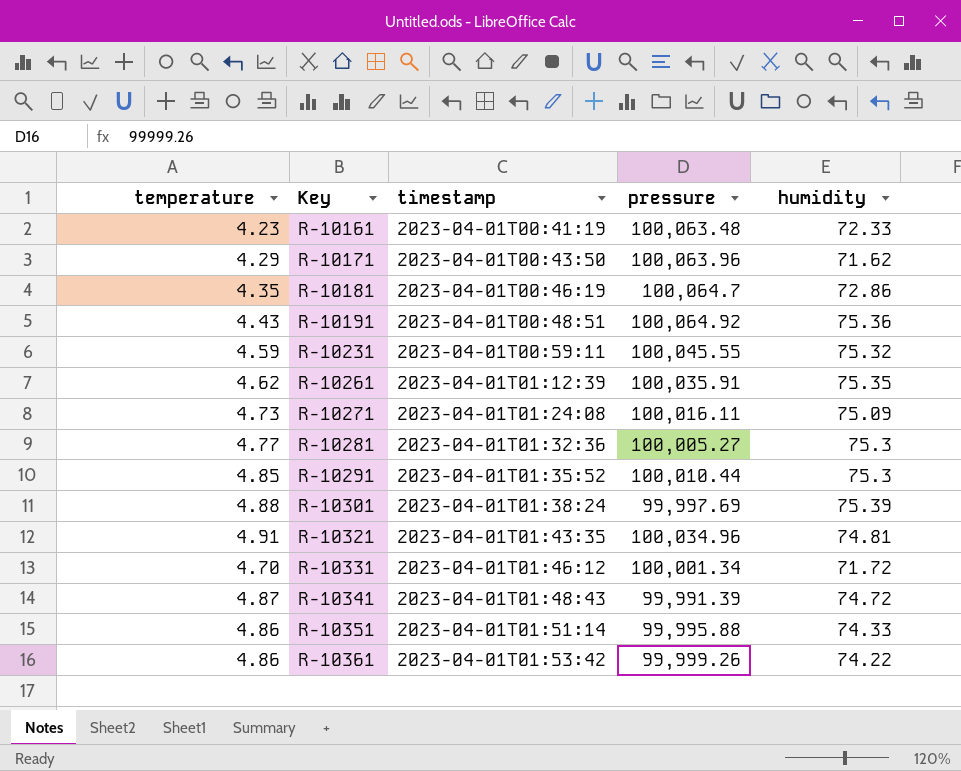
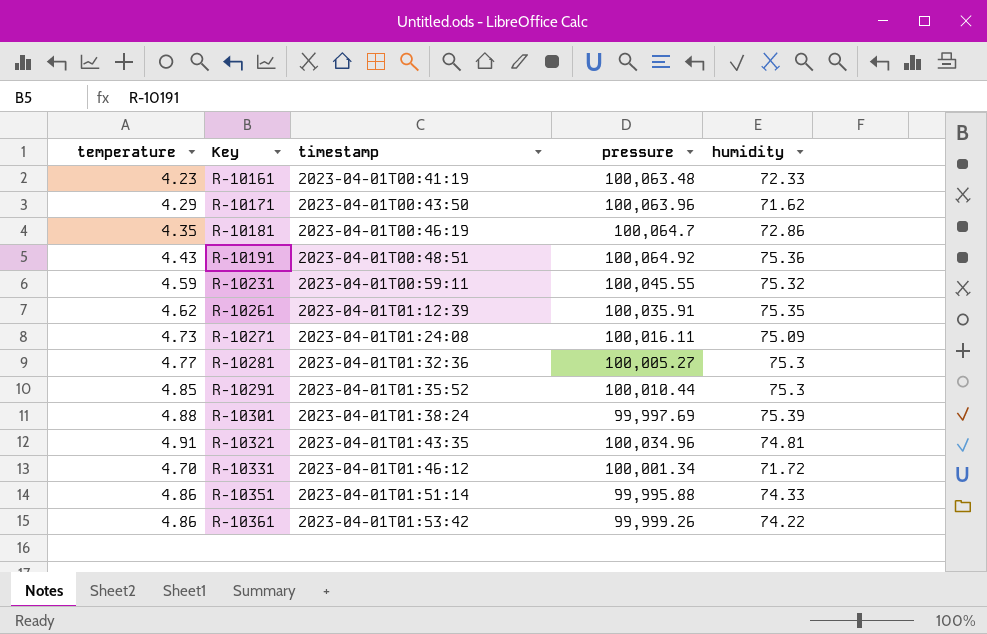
row R-10341: 4.87 | 2023-04-01T01:48:43 | 99,991.39 | 74.72 -> none

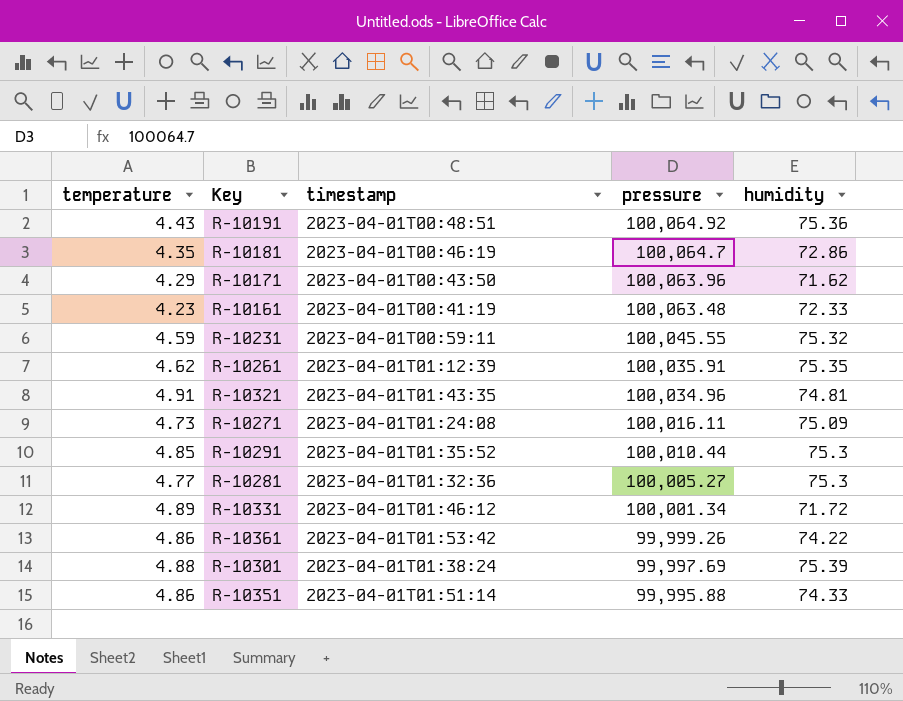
row order: Key ascending -> pressure descending
R-10331 | temperature: 4.70 -> 4.89

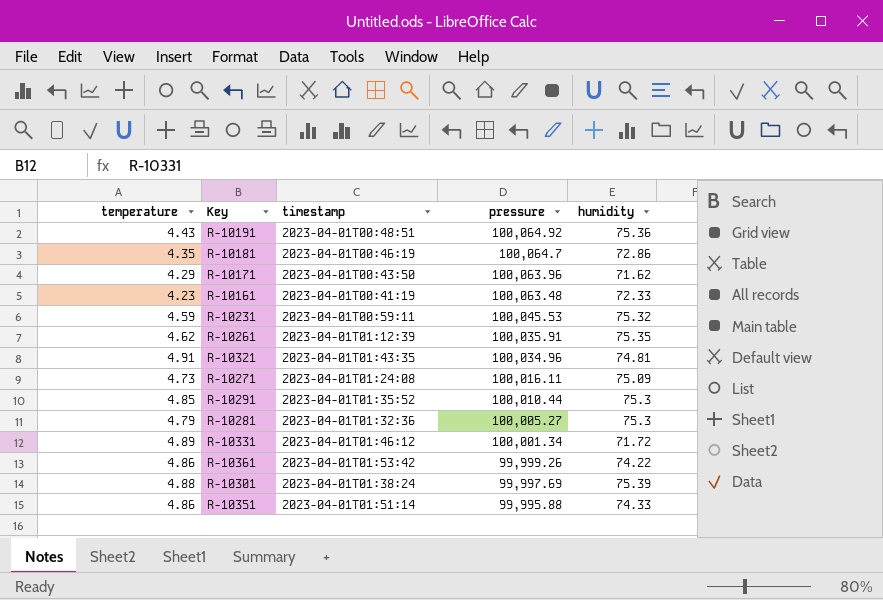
R-10231 | pressure: 100,045.55 -> 100,045.53
R-10281 | temperature: 4.77 -> 4.79

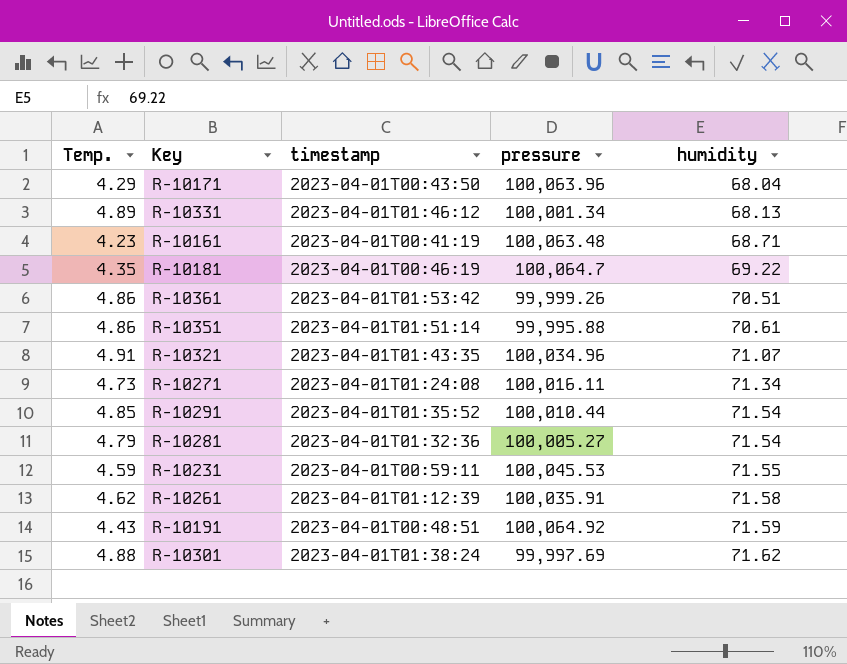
row order: pressure descending -> humidity ascending
column name: temperature -> Temp.
R-10171 | humidity: 71.62 -> 68.04
R-10331 | humidity: 71.72 -> 68.13
R-10161 | humidity: 72.33 -> 68.71
R-10181 | humidity: 72.86 -> 69.22
R-10361 | humidity: 74.22 -> 70.51
R-10351 | humidity: 74.33 -> 70.61
R-10321 | humidity: 74.81 -> 71.07
R-10271 | humidity: 75.09 -> 71.34
R-10291 | humidity: 75.3 -> 71.54
R-10281 | humidity: 75.3 -> 71.54
R-10231 | humidity: 75.32 -> 71.55
R-10261 | humidity: 75.35 -> 71.58
R-10191 | humidity: 75.36 -> 71.59
R-10301 | humidity: 75.39 -> 71.62

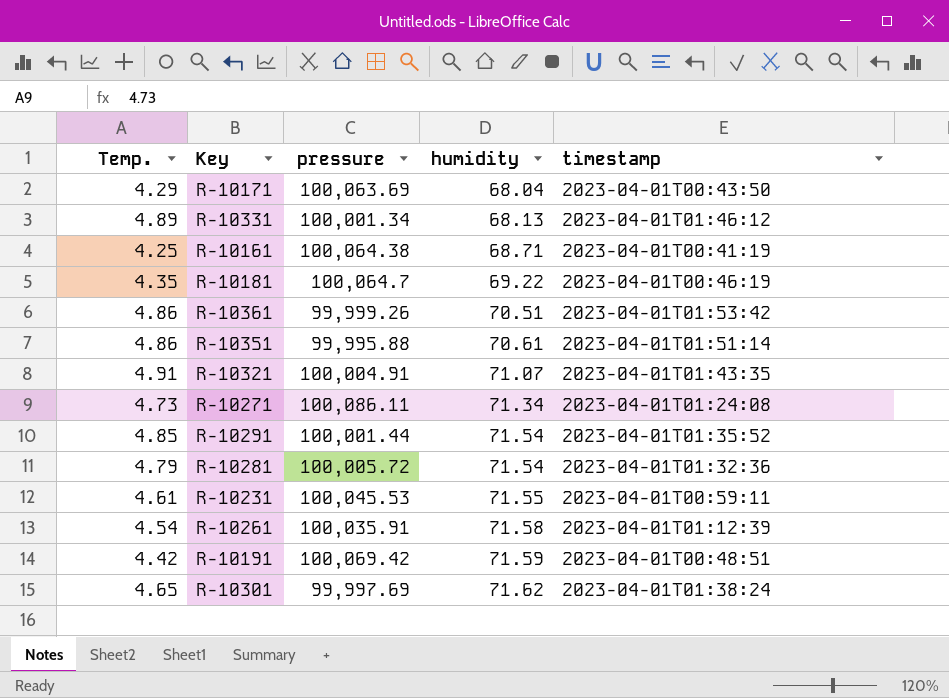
column timestamp | position: 3 -> 5
R-10171 | pressure: 100,063.96 -> 100,063.69
R-10161 | Temp.: 4.23 -> 4.25
R-10161 | pressure: 100,063.48 -> 100,064.38
R-10321 | pressure: 100,034.96 -> 100,004.91
R-10271 | pressure: 100,016.11 -> 100,086.11
R-10291 | pressure: 100,010.44 -> 100,001.44
R-10281 | pressure: 100,005.27 -> 100,005.72
R-10231 | Temp.: 4.59 -> 4.61
R-10261 | Temp.: 4.62 -> 4.54
R-10191 | Temp.: 4.43 -> 4.42
R-10191 | pressure: 100,064.92 -> 100,069.42
R-10301 | Temp.: 4.88 -> 4.65

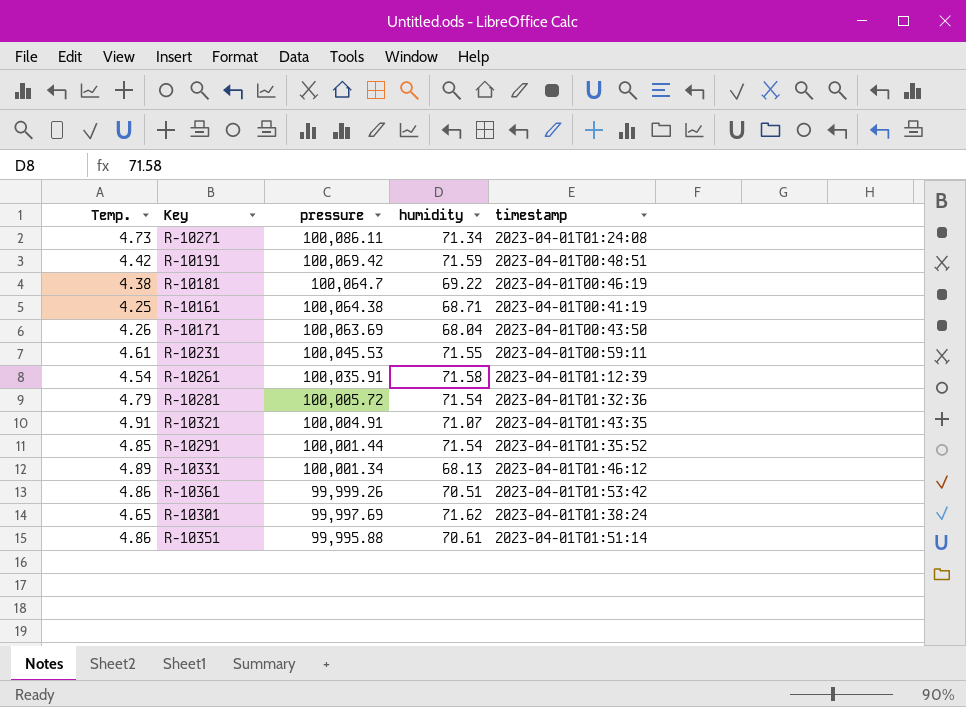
row order: humidity ascending -> pressure descending
R-10181 | Temp.: 4.35 -> 4.38
R-10171 | Temp.: 4.29 -> 4.26

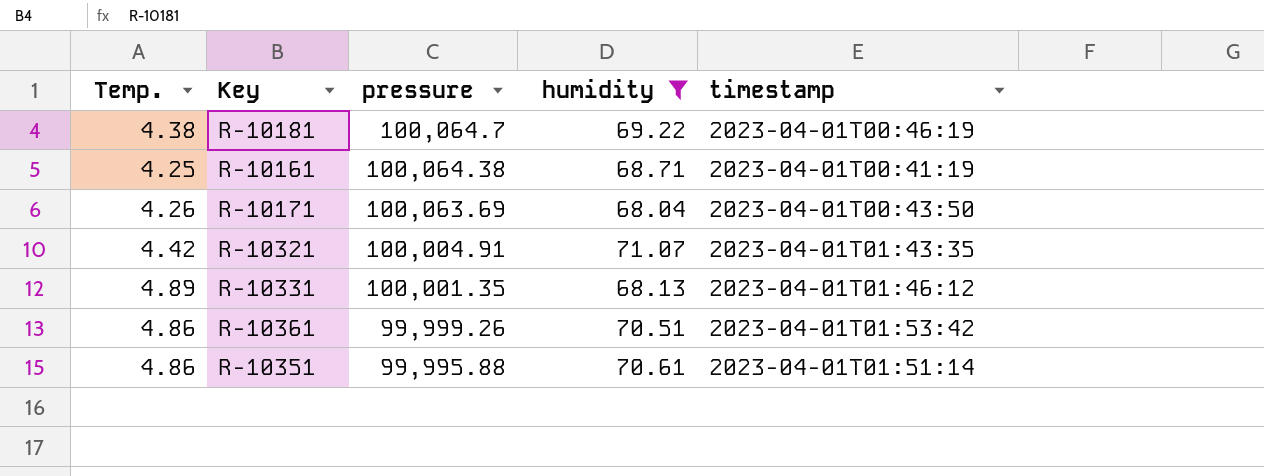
filter: none -> humidity <= 71.07
R-10321 | Temp.: 4.91 -> 4.42
R-10331 | pressure: 100,001.34 -> 100,001.35

